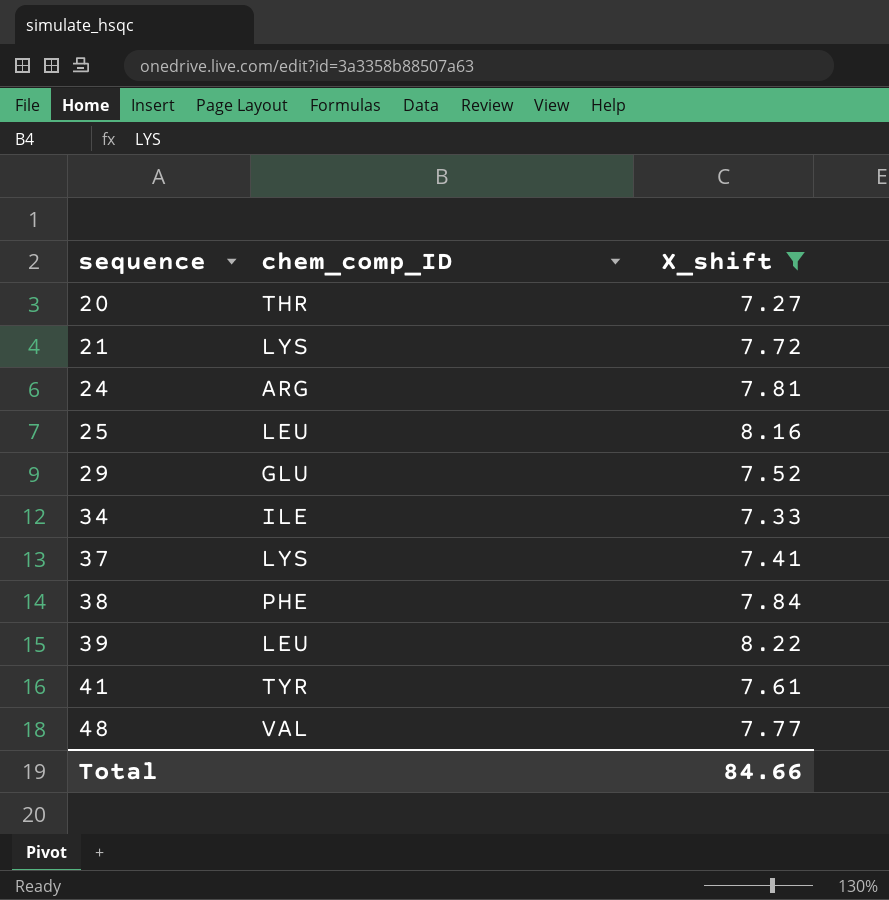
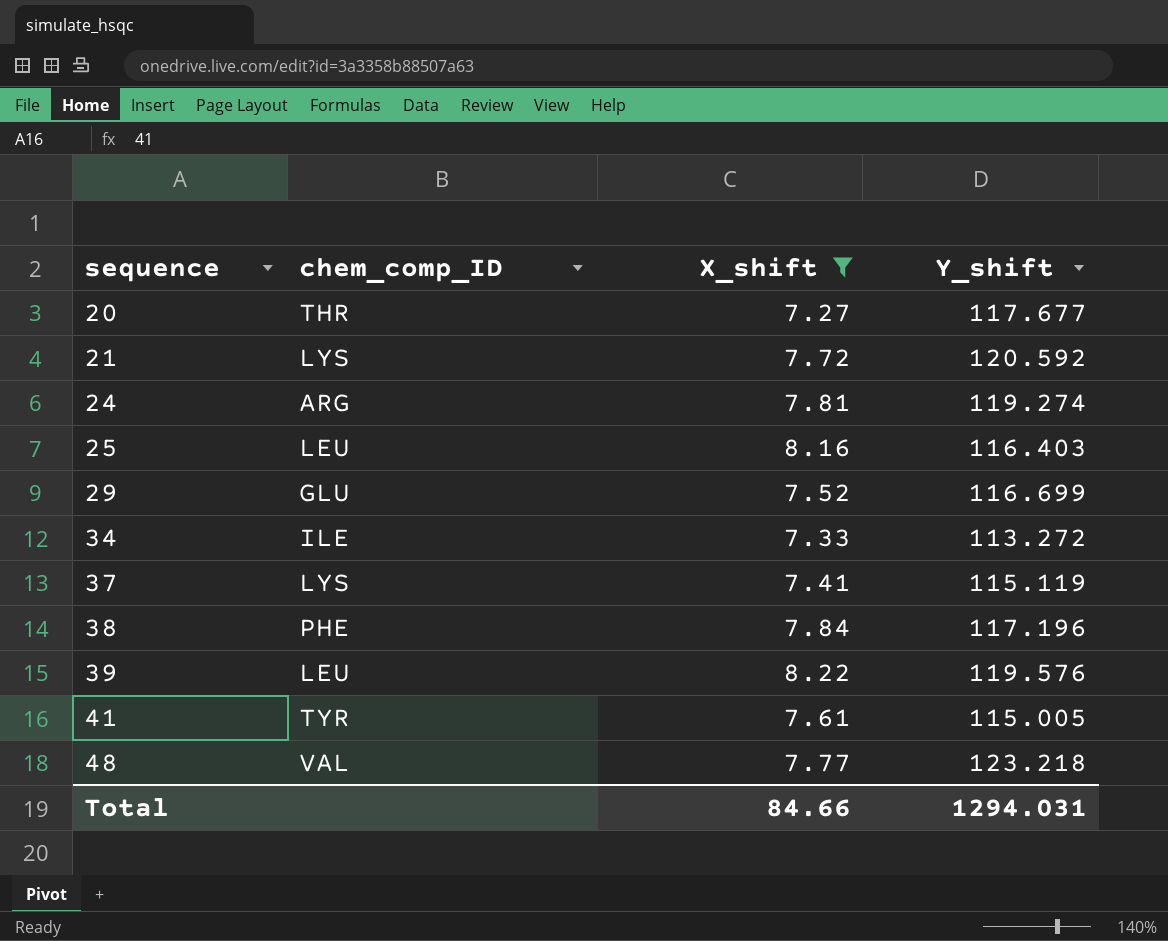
column Y_shift | position: none -> 4

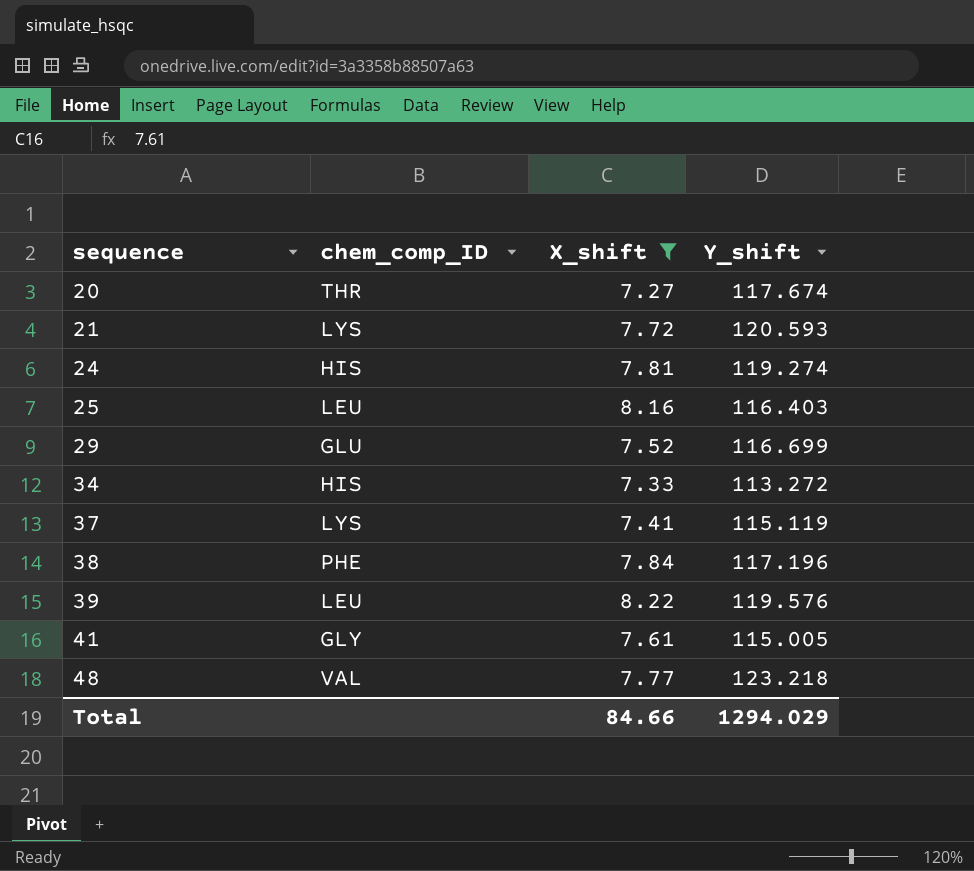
20 | Y_shift: 117.677 -> 117.674
21 | Y_shift: 120.592 -> 120.593
24 | chem_comp_ID: ARG -> HIS
34 | chem_comp_ID: ILE -> HIS
41 | chem_comp_ID: TYR -> GLY
Total | Y_shift: 1294.031 -> 1294.029

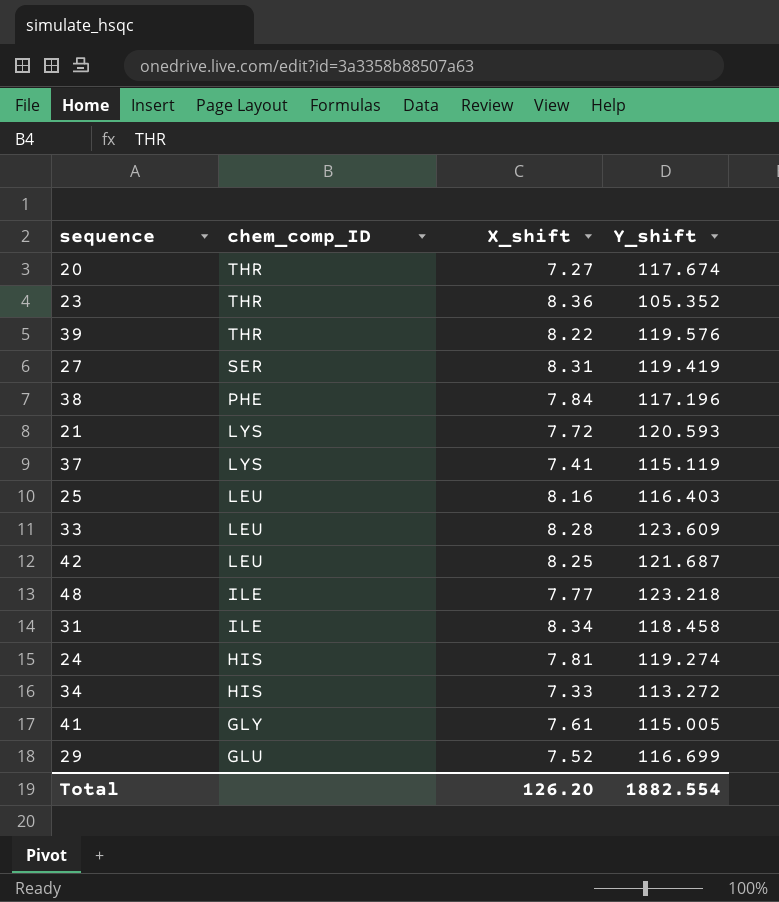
filter: X_shift <= 8.22 -> none
row order: sequence ascending -> chem_comp_ID descending
39 | chem_comp_ID: LEU -> THR
48 | chem_comp_ID: VAL -> ILE
Total | X_shift: 84.66 -> 126.20
Total | Y_shift: 1294.029 -> 1882.554

